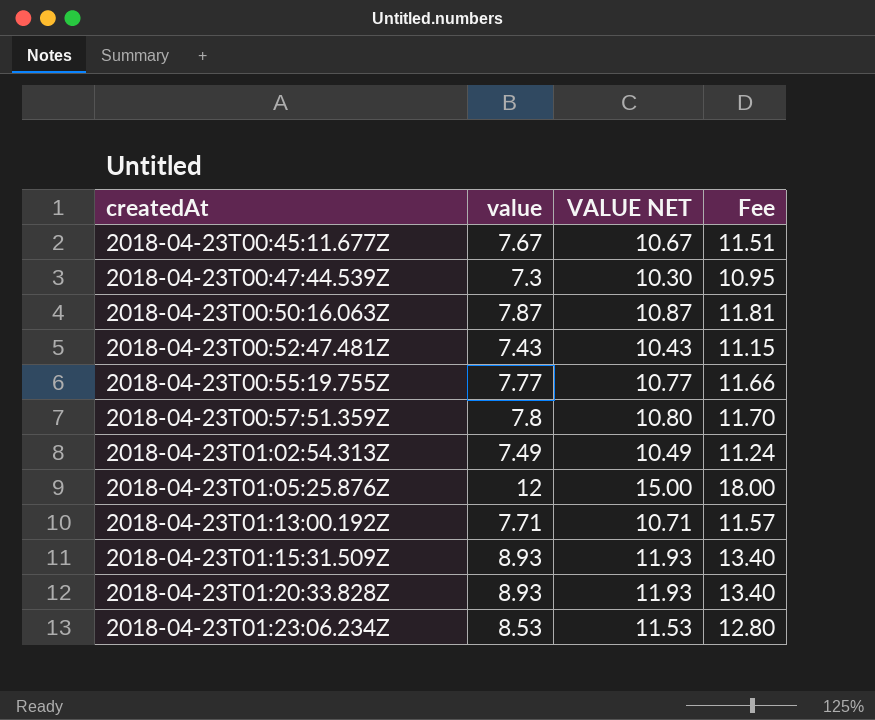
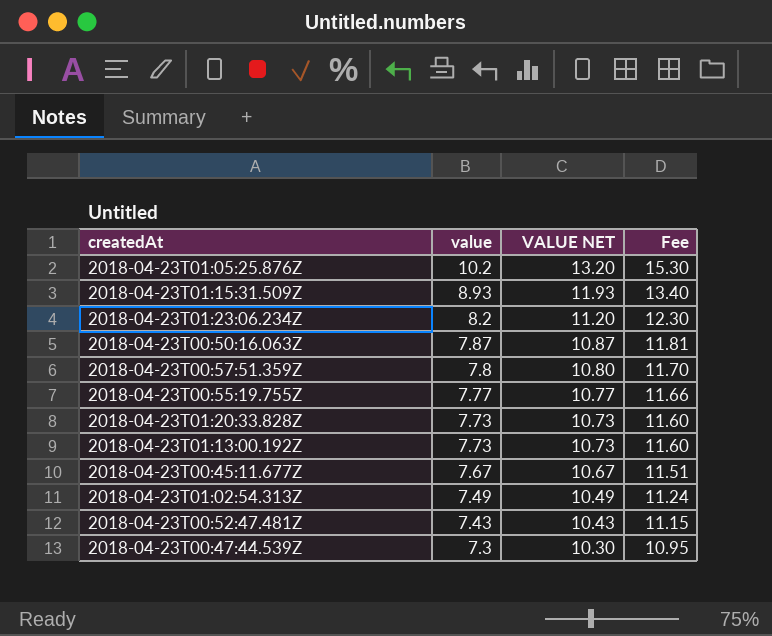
row order: createdAt ascending -> value descending
2018-04-23T01:05:25.876Z | value: 12 -> 10.2
2018-04-23T01:05:25.876Z | VALUE NET: 15.00 -> 13.20
2018-04-23T01:05:25.876Z | Fee: 18.00 -> 15.30
2018-04-23T01:23:06.234Z | value: 8.53 -> 8.2
2018-04-23T01:23:06.234Z | VALUE NET: 11.53 -> 11.20
2018-04-23T01:23:06.234Z | Fee: 12.80 -> 12.30
2018-04-23T01:20:33.828Z | value: 8.93 -> 7.73
2018-04-23T01:20:33.828Z | VALUE NET: 11.93 -> 10.73
2018-04-23T01:20:33.828Z | Fee: 13.40 -> 11.60
2018-04-23T01:13:00.192Z | value: 7.71 -> 7.73
2018-04-23T01:13:00.192Z | VALUE NET: 10.71 -> 10.73
2018-04-23T01:13:00.192Z | Fee: 11.57 -> 11.60

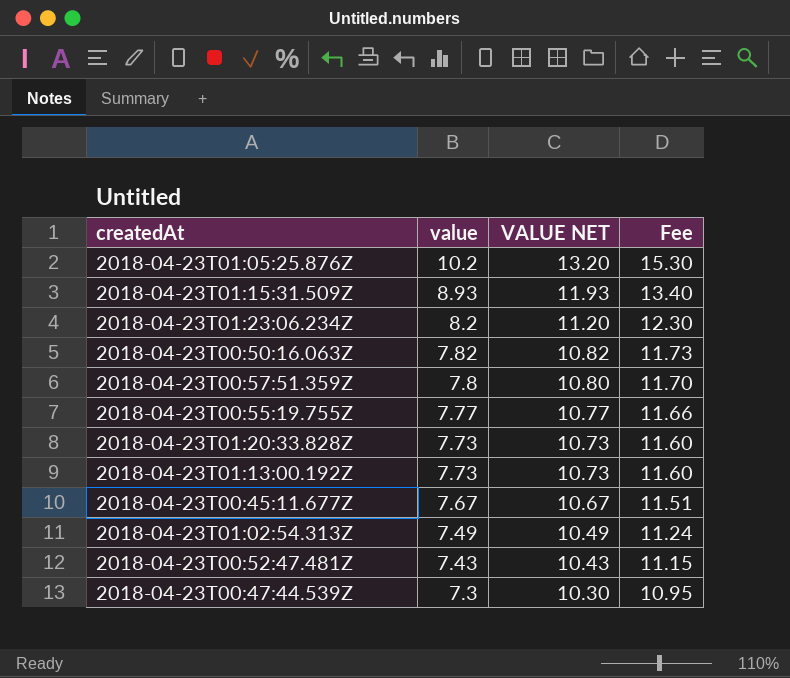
2018-04-23T00:50:16.063Z | value: 7.87 -> 7.82
2018-04-23T00:50:16.063Z | VALUE NET: 10.87 -> 10.82
2018-04-23T00:50:16.063Z | Fee: 11.81 -> 11.73

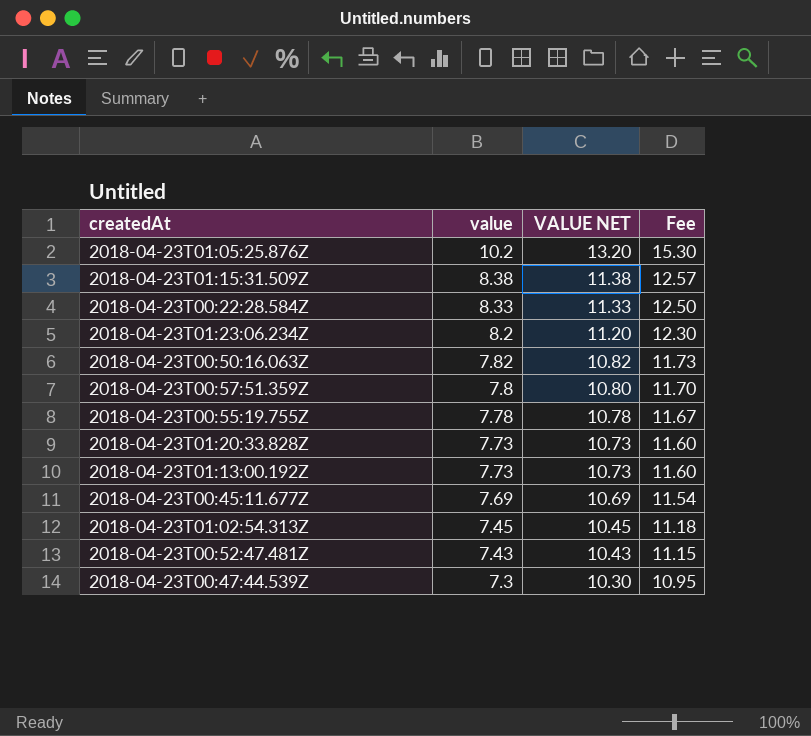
2018-04-23T01:15:31.509Z | value: 8.93 -> 8.38
2018-04-23T01:15:31.509Z | VALUE NET: 11.93 -> 11.38
2018-04-23T01:15:31.509Z | Fee: 13.40 -> 12.57
row 2018-04-23T00:22:28.584Z: none -> 8.33 | 11.33 | 12.50
2018-04-23T00:55:19.755Z | value: 7.77 -> 7.78
2018-04-23T00:55:19.755Z | VALUE NET: 10.77 -> 10.78
2018-04-23T00:55:19.755Z | Fee: 11.66 -> 11.67
2018-04-23T00:45:11.677Z | value: 7.67 -> 7.69
2018-04-23T00:45:11.677Z | VALUE NET: 10.67 -> 10.69
2018-04-23T00:45:11.677Z | Fee: 11.51 -> 11.54
2018-04-23T01:02:54.313Z | value: 7.49 -> 7.45
2018-04-23T01:02:54.313Z | VALUE NET: 10.49 -> 10.45
2018-04-23T01:02:54.313Z | Fee: 11.24 -> 11.18

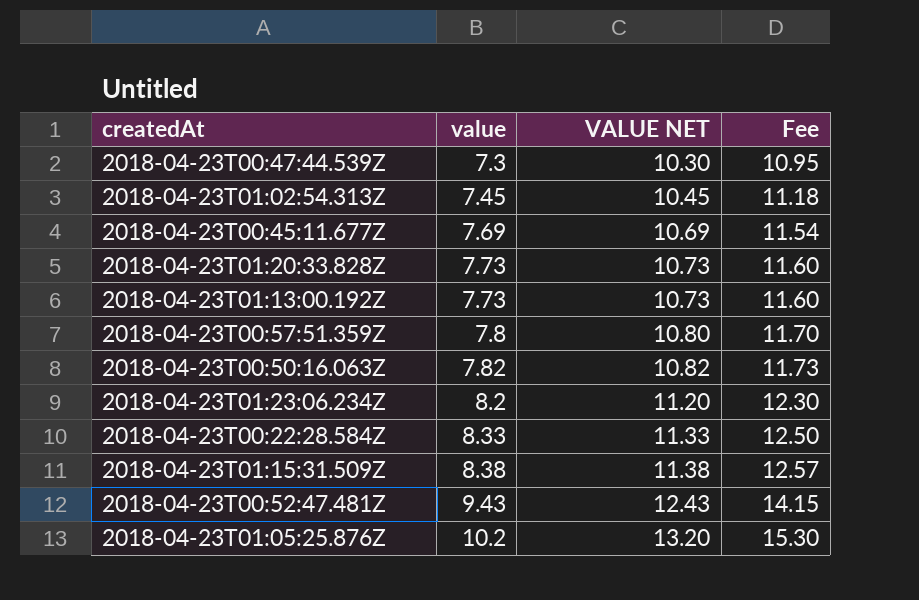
row order: value descending -> value ascending
row 2018-04-23T00:55:19.755Z: 7.78 | 10.78 | 11.67 -> none
2018-04-23T00:52:47.481Z | value: 7.43 -> 9.43
2018-04-23T00:52:47.481Z | VALUE NET: 10.43 -> 12.43
2018-04-23T00:52:47.481Z | Fee: 11.15 -> 14.15

